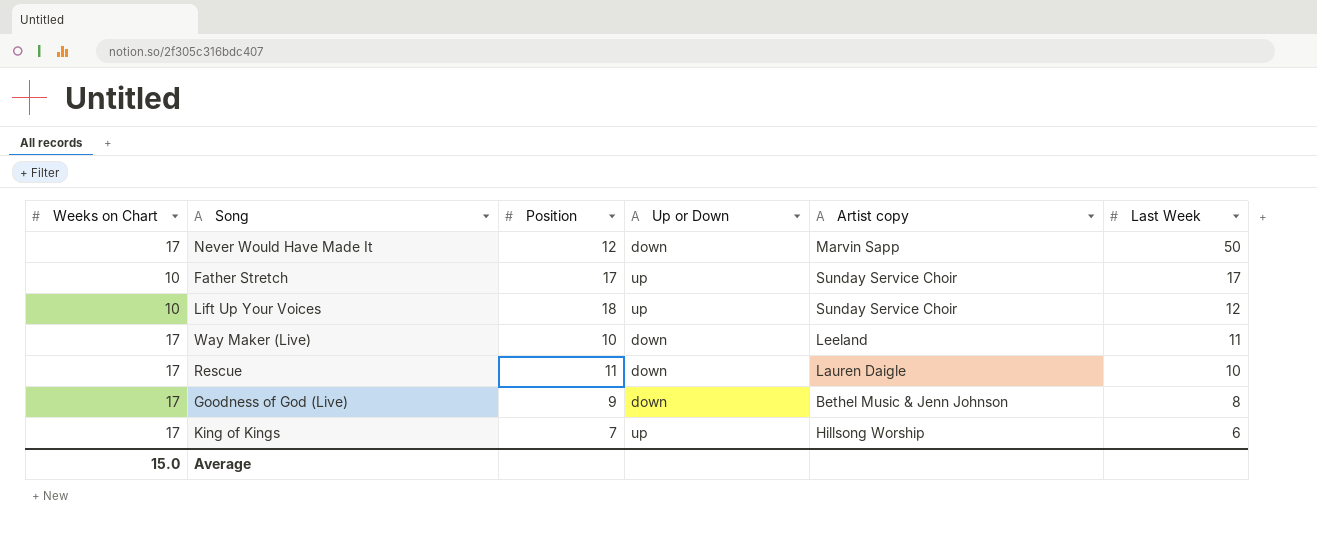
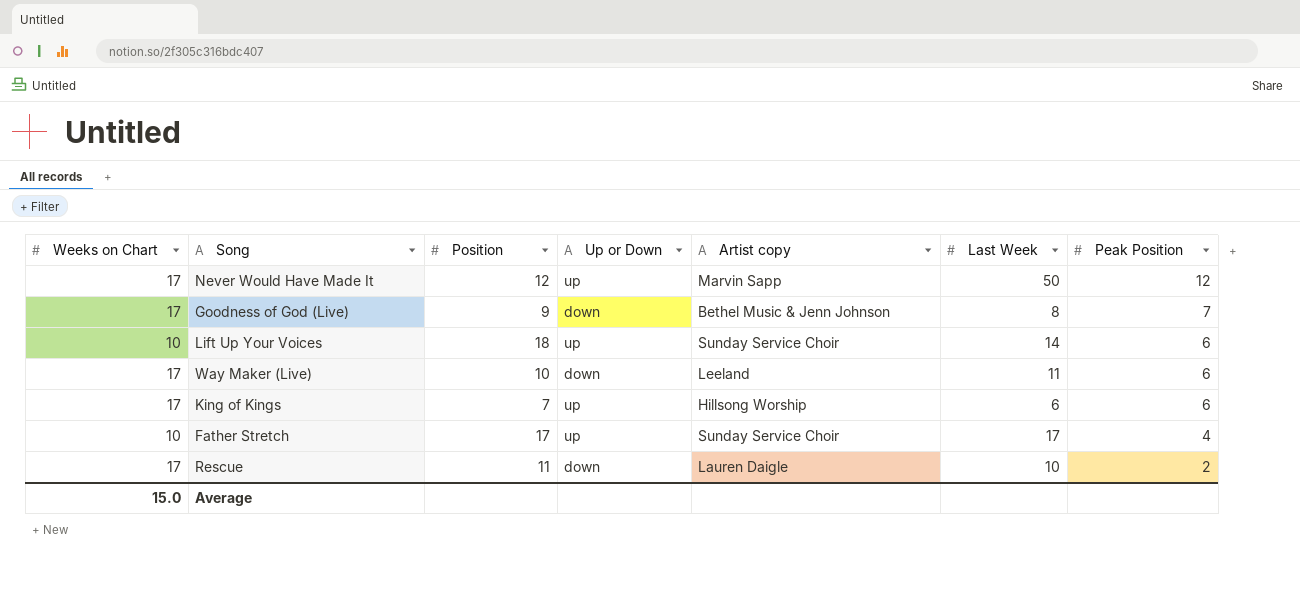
row order: Last Week descending -> Peak Position descending
column Peak Position | position: none -> 7
Never Would Have Made It | Up or Down: down -> up
Lift Up Your Voices | Last Week: 12 -> 14

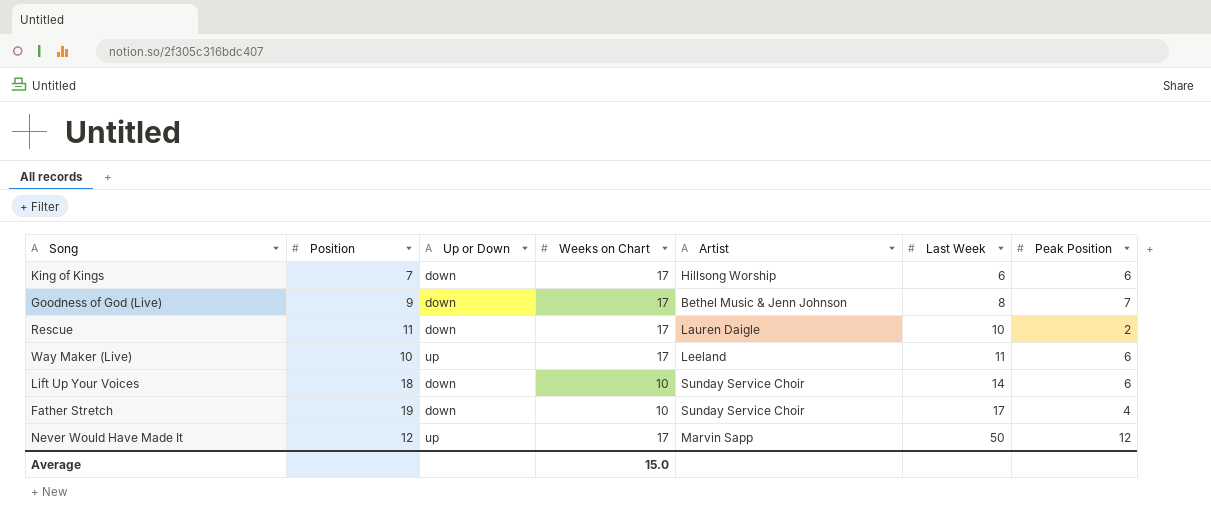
row order: Peak Position descending -> Last Week ascending
column Weeks on Chart | position: 1 -> 4
column name: Artist copy -> Artist
King of Kings | Up or Down: up -> down
Way Maker (Live) | Up or Down: down -> up
Lift Up Your Voices | Up or Down: up -> down
Father Stretch | Position: 17 -> 19
Father Stretch | Up or Down: up -> down

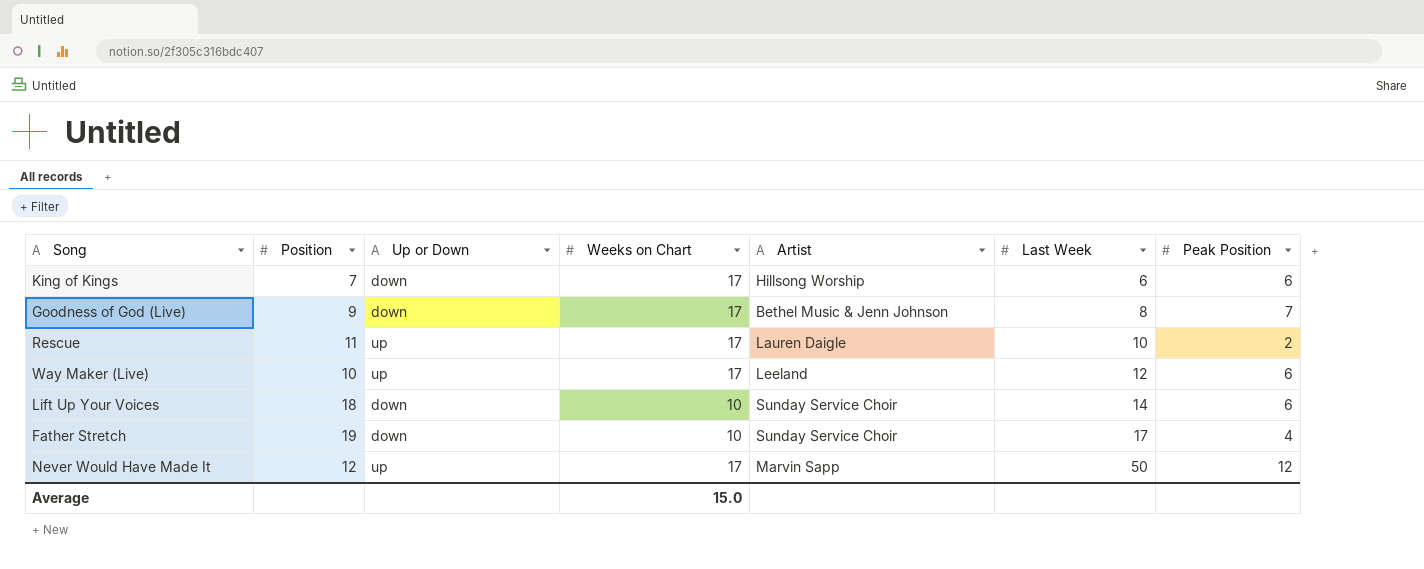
Rescue | Up or Down: down -> up
Way Maker (Live) | Last Week: 11 -> 12

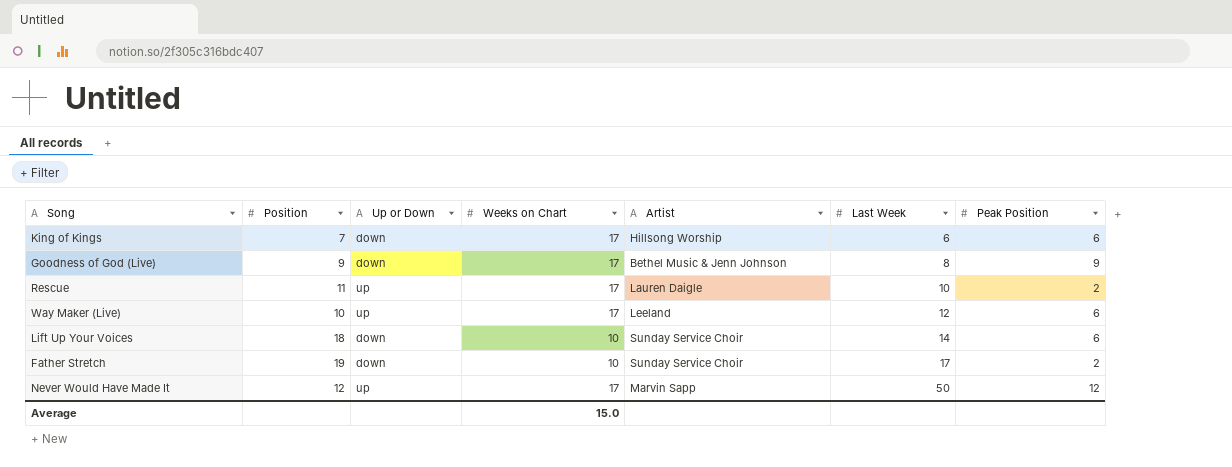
Goodness of God (Live) | Peak Position: 7 -> 9
Father Stretch | Peak Position: 4 -> 2

